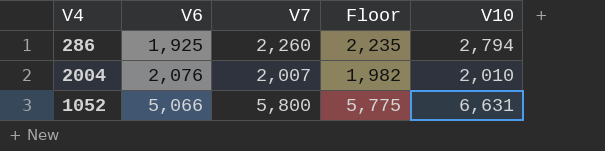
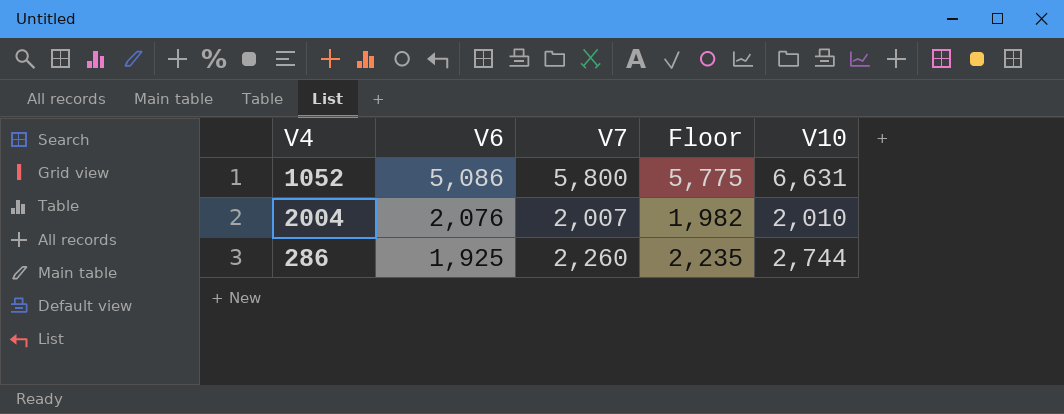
row order: V6 ascending -> V6 descending
1052 | V6: 5,066 -> 5,086
286 | V10: 2,794 -> 2,744

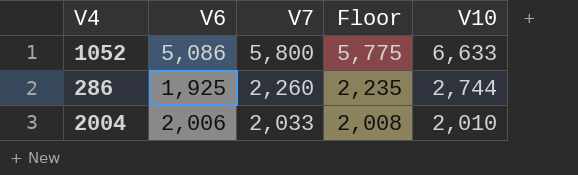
row order: V6 descending -> V7 descending
1052 | V10: 6,631 -> 6,633
2004 | V6: 2,076 -> 2,006
2004 | V7: 2,007 -> 2,033
2004 | Floor: 1,982 -> 2,008

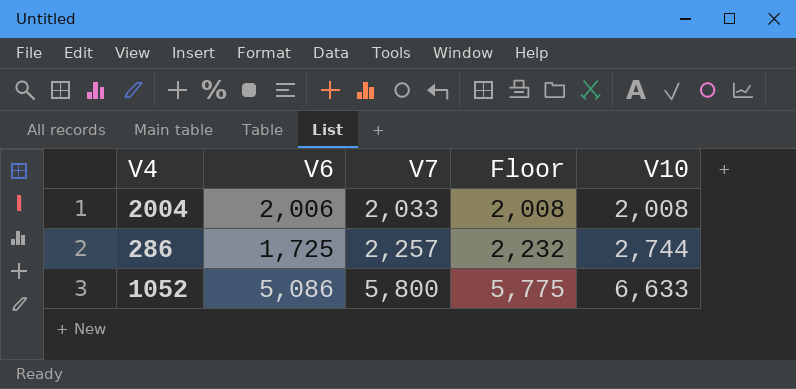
row order: V7 descending -> V7 ascending
2004 | V10: 2,010 -> 2,008
286 | V6: 1,925 -> 1,725
286 | V7: 2,260 -> 2,257
286 | Floor: 2,235 -> 2,232

